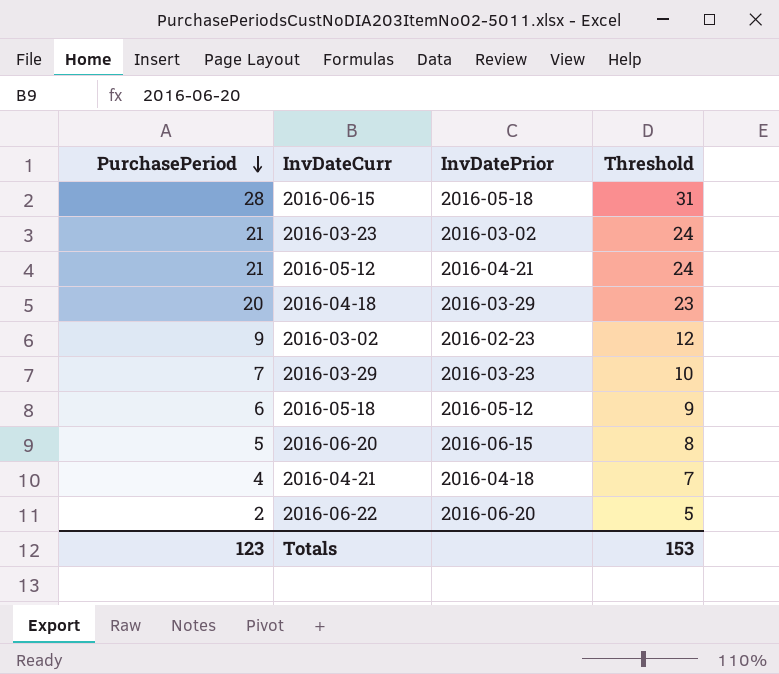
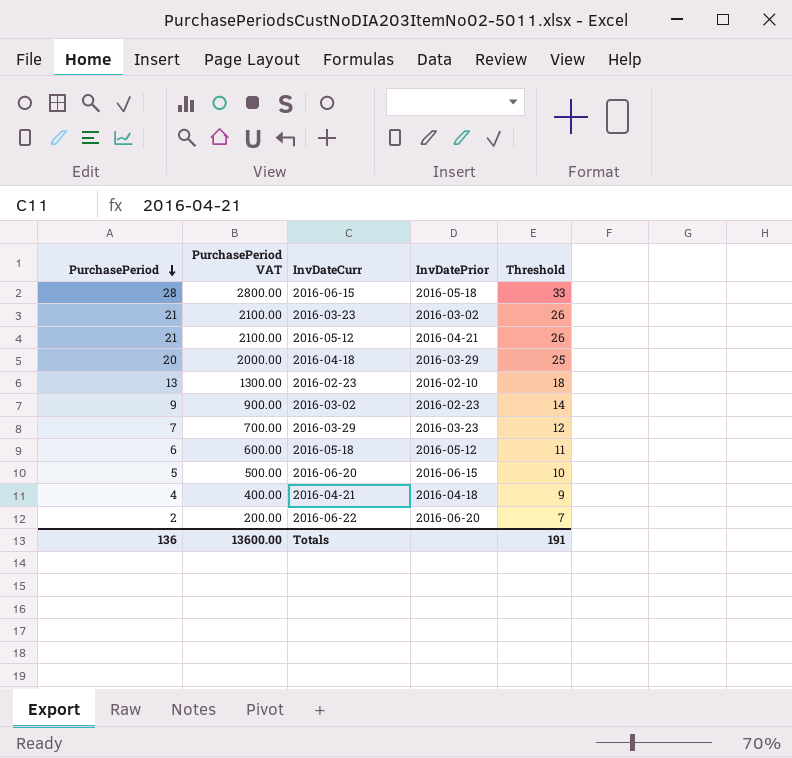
column PurchasePeriod VAT | formula: none -> [PurchasePeriod] * 100
column Threshold | formula: [PurchasePeriod] + 3 -> [PurchasePeriod] + 5
row 2016-02-23: none -> 13 | 1300.00 | 2016-02-10 | 18
Totals | PurchasePeriod: 123 -> 136
Totals | Threshold: 153 -> 191

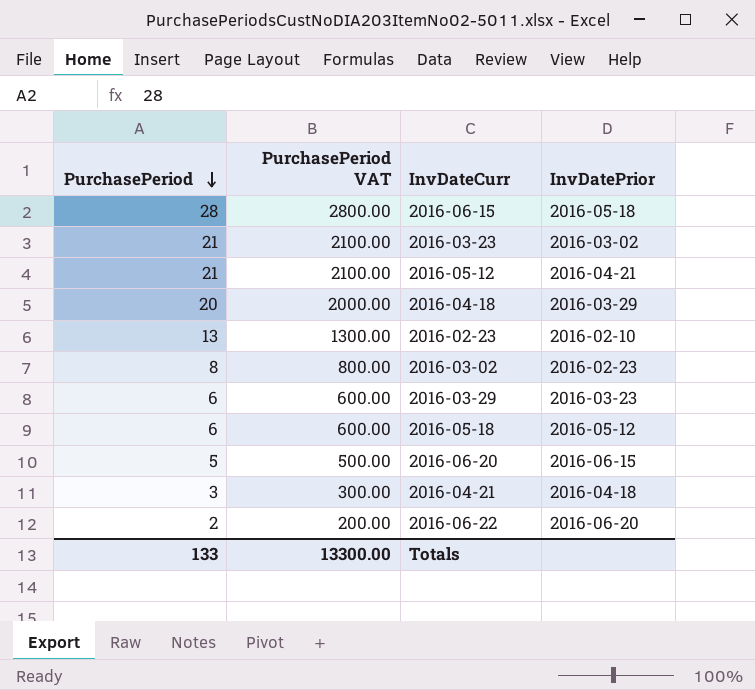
column Threshold | formula: [PurchasePeriod] + 5 -> none
2016-03-02 | PurchasePeriod: 9 -> 8
2016-03-02 | PurchasePeriod VAT: 900.00 -> 800.00
2016-03-29 | PurchasePeriod: 7 -> 6
2016-03-29 | PurchasePeriod VAT: 700.00 -> 600.00
2016-04-21 | PurchasePeriod: 4 -> 3
2016-04-21 | PurchasePeriod VAT: 400.00 -> 300.00
Totals | PurchasePeriod: 136 -> 133
Totals | PurchasePeriod VAT: 13600.00 -> 13300.00

